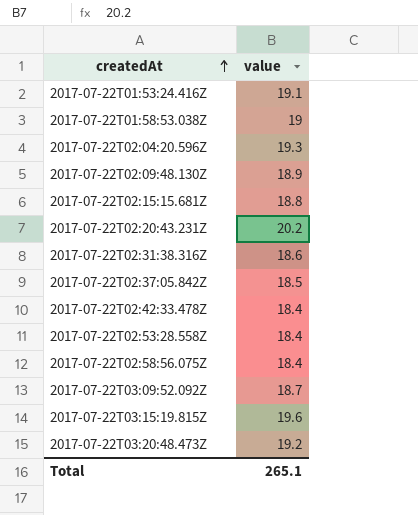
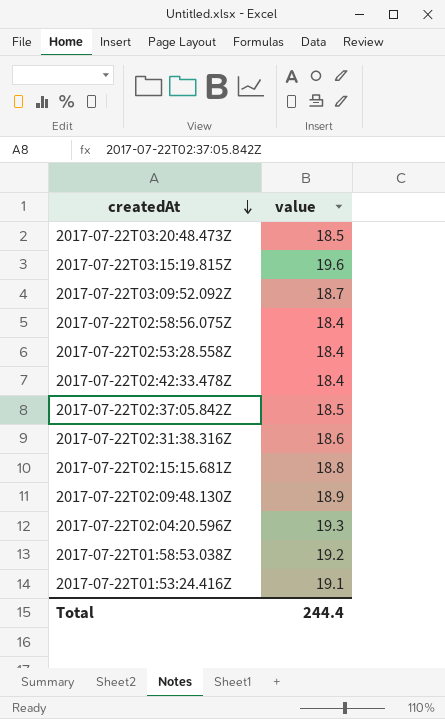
row order: createdAt ascending -> createdAt descending
row 2017-07-22T02:20:43.231Z: 20.2 -> none
2017-07-22T03:20:48.473Z | value: 19.2 -> 18.5
2017-07-22T01:58:53.038Z | value: 19 -> 19.2
Total | value: 265.1 -> 244.4

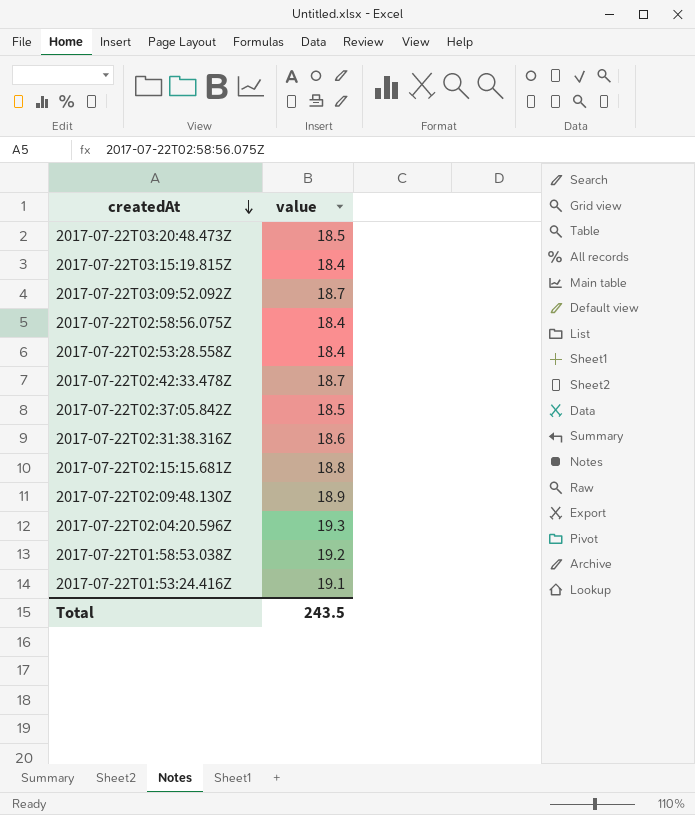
2017-07-22T03:15:19.815Z | value: 19.6 -> 18.4
2017-07-22T02:42:33.478Z | value: 18.4 -> 18.7
Total | value: 244.4 -> 243.5

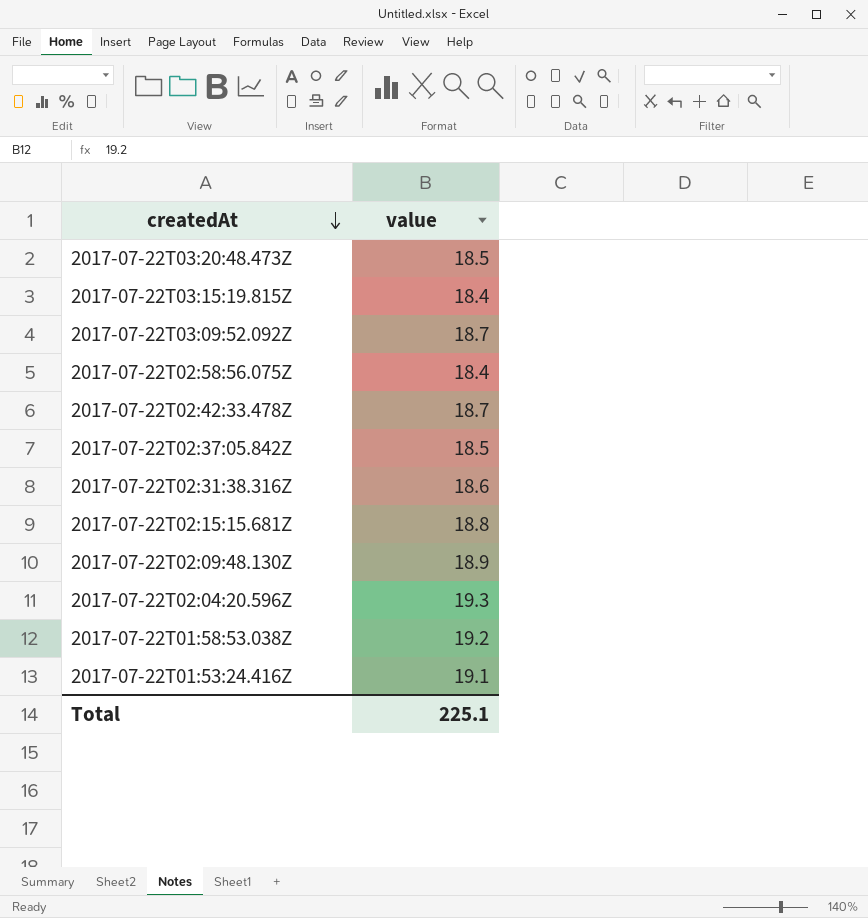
row 2017-07-22T02:53:28.558Z: 18.4 -> none
Total | value: 243.5 -> 225.1

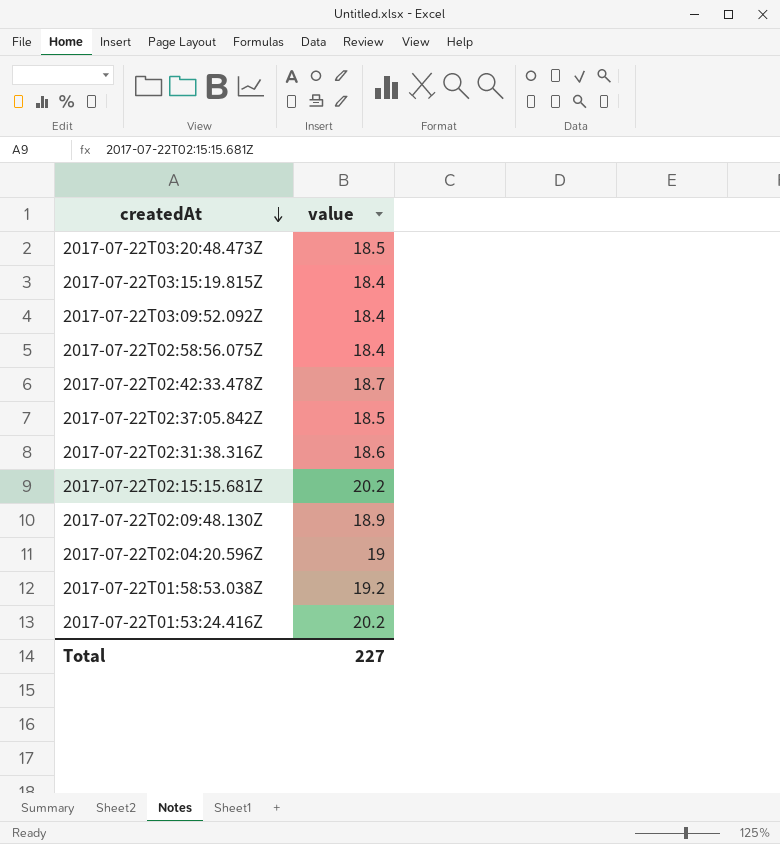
2017-07-22T03:09:52.092Z | value: 18.7 -> 18.4
2017-07-22T02:15:15.681Z | value: 18.8 -> 20.2
2017-07-22T02:04:20.596Z | value: 19.3 -> 19
2017-07-22T01:53:24.416Z | value: 19.1 -> 20.2
Total | value: 225.1 -> 227

